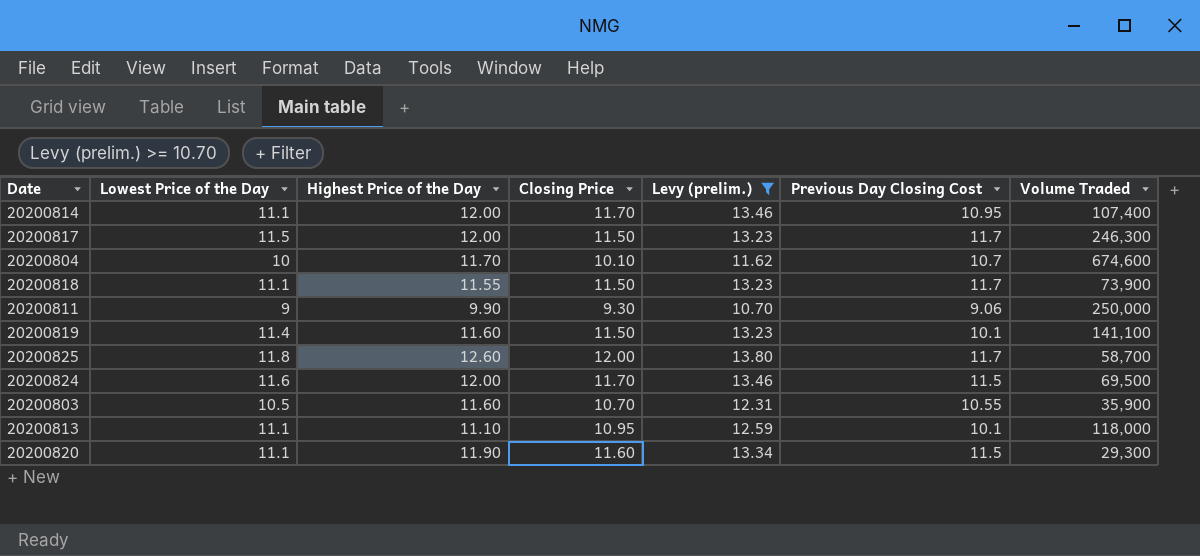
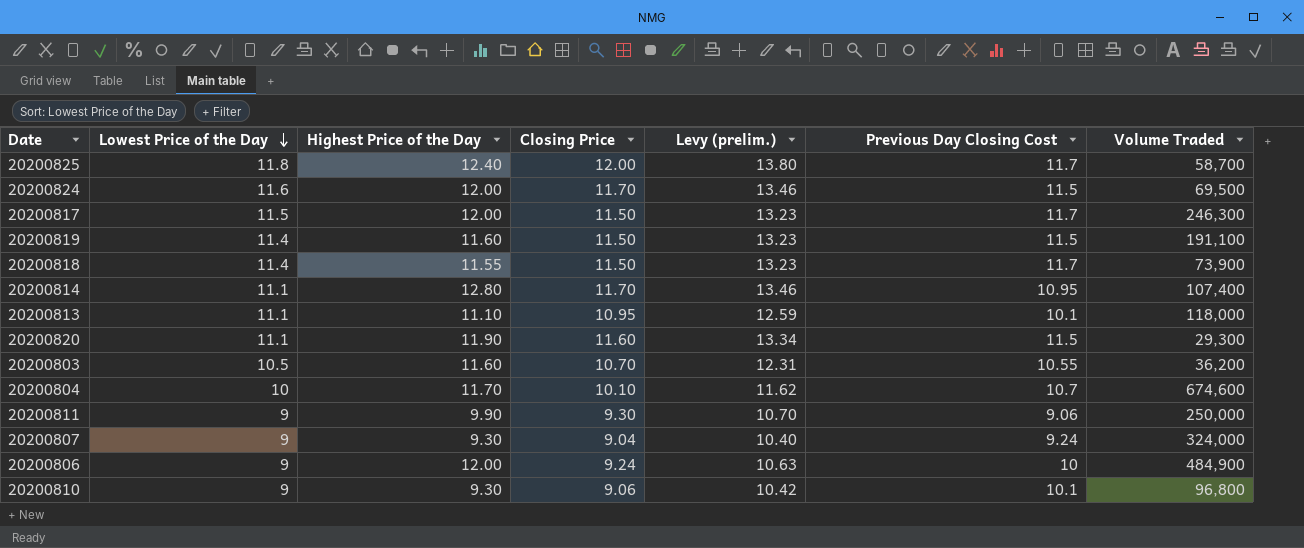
filter: Levy (prelim.) >= 10.70 -> none
row order: none -> Lowest Price of the Day descending
20200825 | Highest Price of the Day: 12.60 -> 12.40
20200819 | Previous Day Closing Cost: 10.1 -> 11.5
20200819 | Volume Traded: 141,100 -> 191,100
20200818 | Lowest Price of the Day: 11.1 -> 11.4
20200814 | Highest Price of the Day: 12.00 -> 12.80
20200803 | Volume Traded: 35,900 -> 36,200

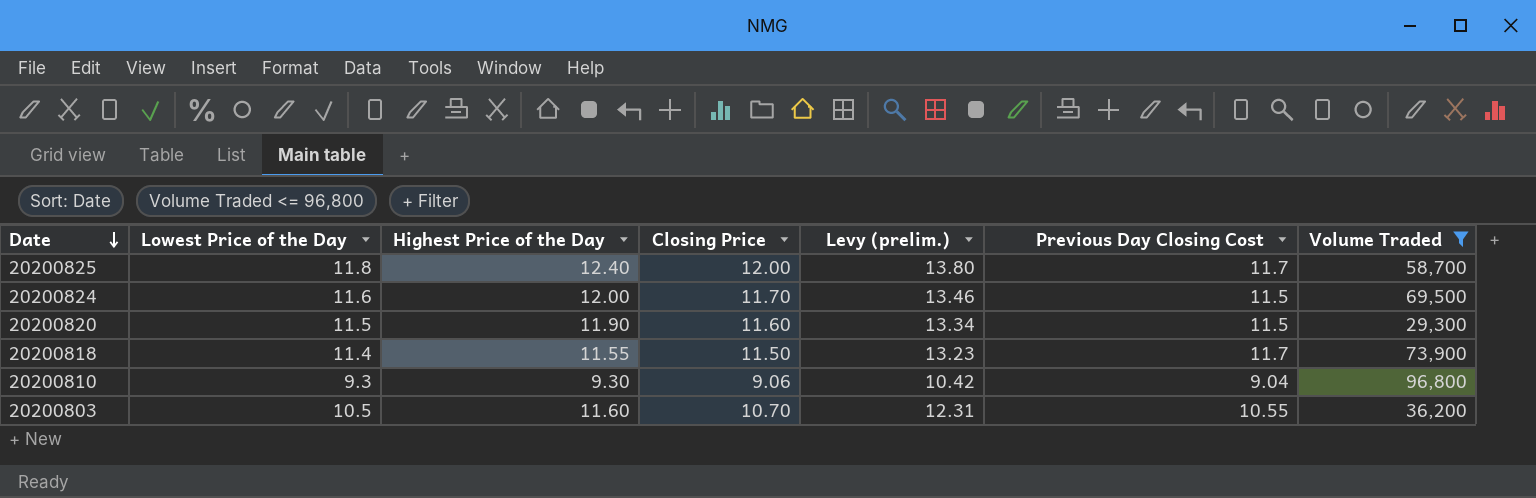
filter: none -> Volume Traded <= 96,800
row order: Lowest Price of the Day descending -> Date descending
20200820 | Lowest Price of the Day: 11.1 -> 11.5
20200810 | Lowest Price of the Day: 9 -> 9.3
20200810 | Previous Day Closing Cost: 10.1 -> 9.04

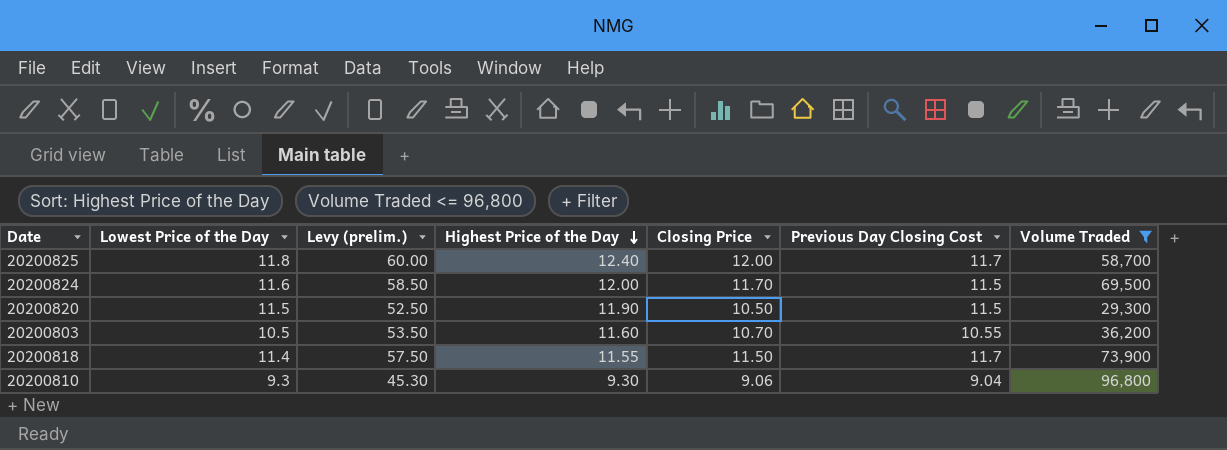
row order: Date descending -> Highest Price of the Day descending
column Levy (prelim.) | formula: [Closing Price] * 1.15 -> [Closing Price] * 5
column Levy (prelim.) | position: 5 -> 3
20200820 | Closing Price: 11.60 -> 10.50

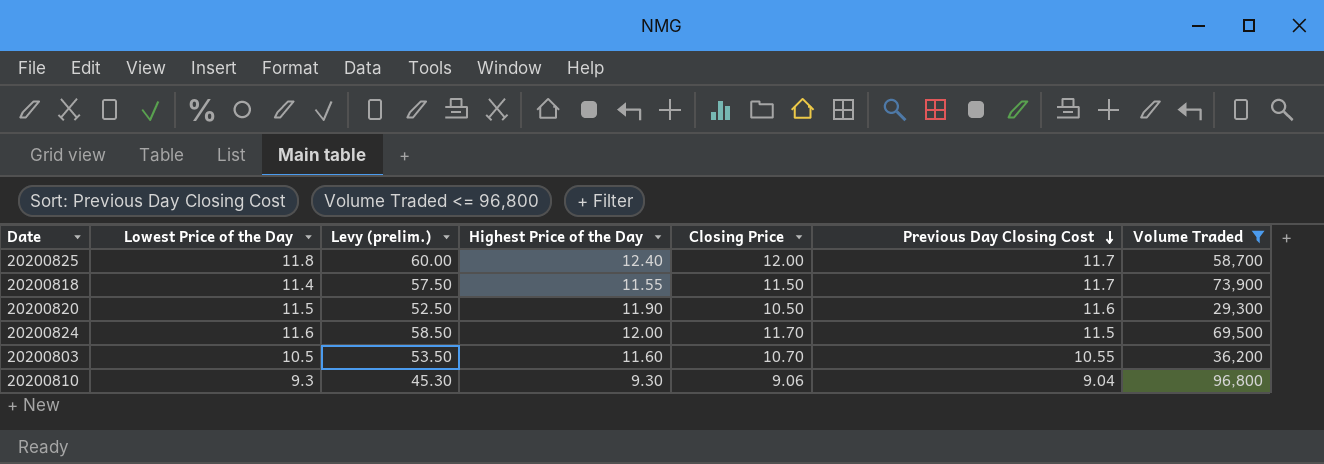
row order: Highest Price of the Day descending -> Previous Day Closing Cost descending
20200820 | Previous Day Closing Cost: 11.5 -> 11.6

